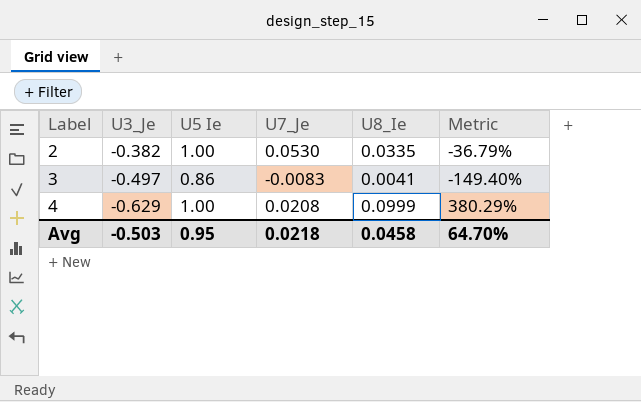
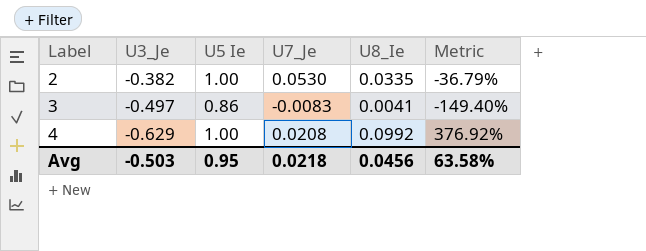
4 | U8_Ie: 0.0999 -> 0.0992
4 | Metric: 380.29% -> 376.92%
Avg | U8_Ie: 0.0458 -> 0.0456
Avg | Metric: 64.70% -> 63.58%

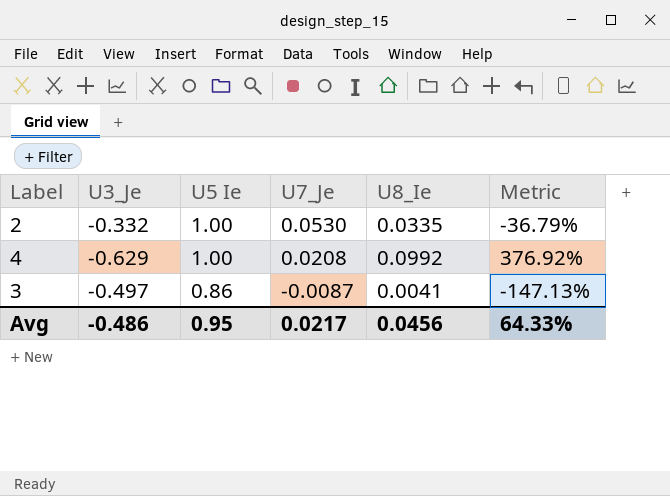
row order: Label ascending -> U5 Ie descending
2 | U3_Je: -0.382 -> -0.332
3 | U7_Je: -0.0083 -> -0.0087
3 | Metric: -149.40% -> -147.13%
Avg | U3_Je: -0.503 -> -0.486
Avg | U7_Je: 0.0218 -> 0.0217
Avg | Metric: 63.58% -> 64.33%

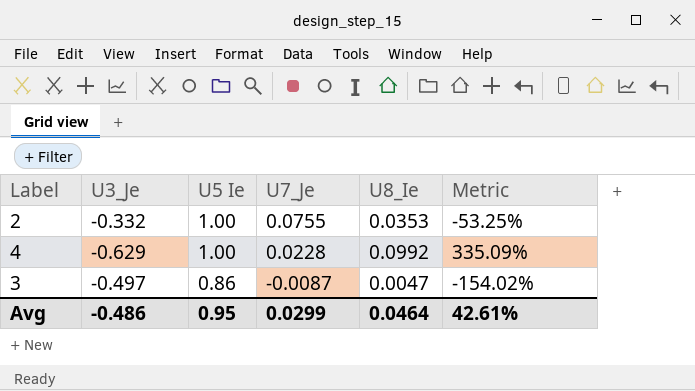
2 | U7_Je: 0.0530 -> 0.0755
2 | U8_Ie: 0.0335 -> 0.0353
2 | Metric: -36.79% -> -53.25%
4 | U7_Je: 0.0208 -> 0.0228
4 | Metric: 376.92% -> 335.09%
3 | U8_Ie: 0.0041 -> 0.0047
3 | Metric: -147.13% -> -154.02%
Avg | U7_Je: 0.0217 -> 0.0299
Avg | U8_Ie: 0.0456 -> 0.0464
Avg | Metric: 64.33% -> 42.61%

